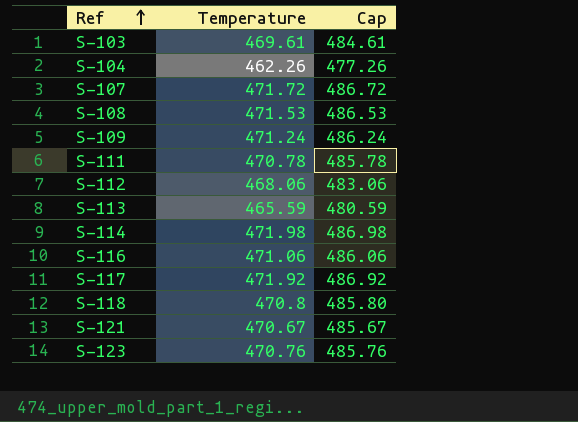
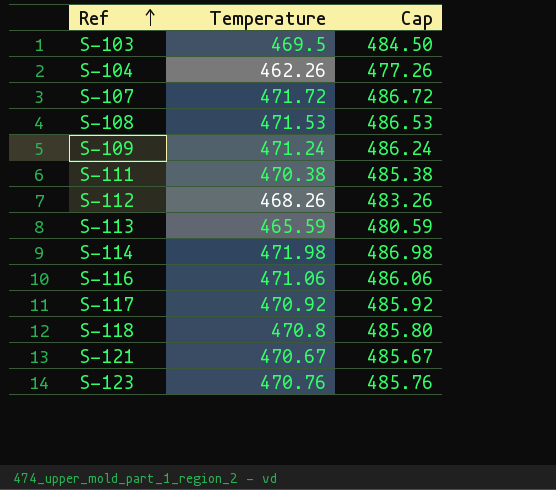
S-103 | Temperature: 469.61 -> 469.5
S-103 | Cap: 484.61 -> 484.50
S-111 | Temperature: 470.78 -> 470.38
S-111 | Cap: 485.78 -> 485.38
S-112 | Temperature: 468.06 -> 468.26
S-112 | Cap: 483.06 -> 483.26
S-117 | Temperature: 471.92 -> 470.92
S-117 | Cap: 486.92 -> 485.92

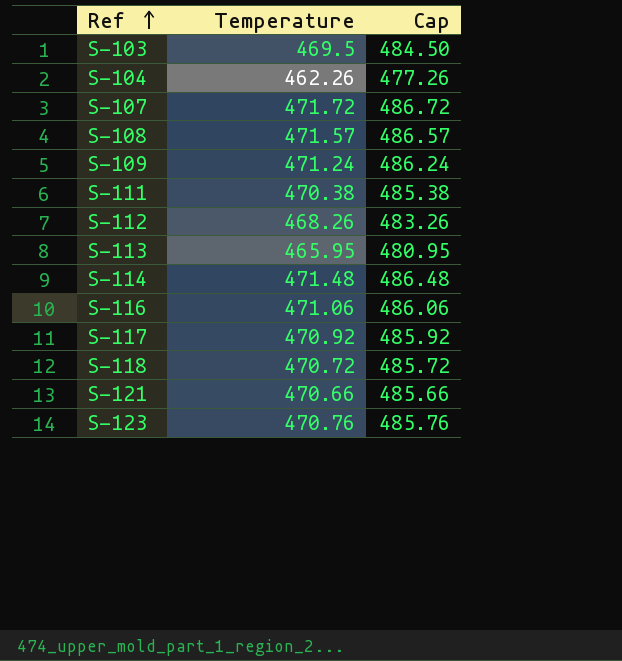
S-108 | Temperature: 471.53 -> 471.57
S-108 | Cap: 486.53 -> 486.57
S-113 | Temperature: 465.59 -> 465.95
S-113 | Cap: 480.59 -> 480.95
S-114 | Temperature: 471.98 -> 471.48
S-114 | Cap: 486.98 -> 486.48
S-118 | Temperature: 470.8 -> 470.72
S-118 | Cap: 485.80 -> 485.72
S-121 | Temperature: 470.67 -> 470.66
S-121 | Cap: 485.67 -> 485.66

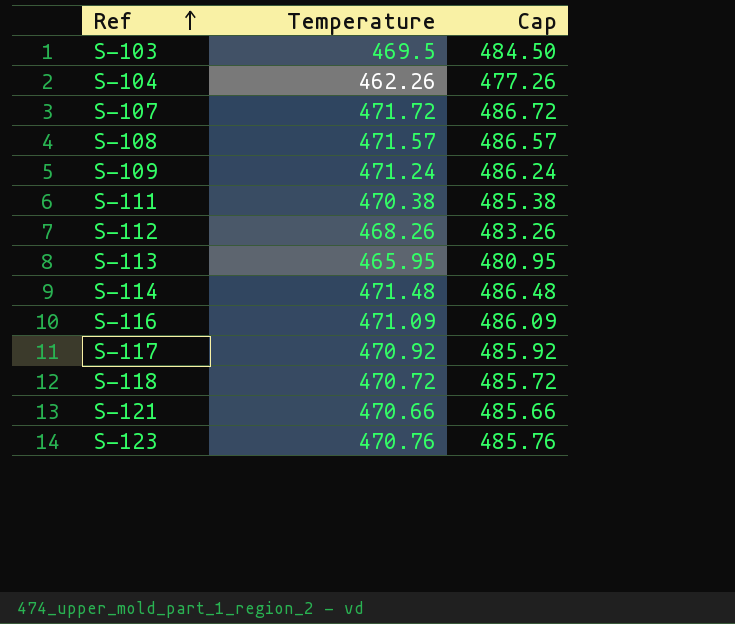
S-116 | Temperature: 471.06 -> 471.09
S-116 | Cap: 486.06 -> 486.09

